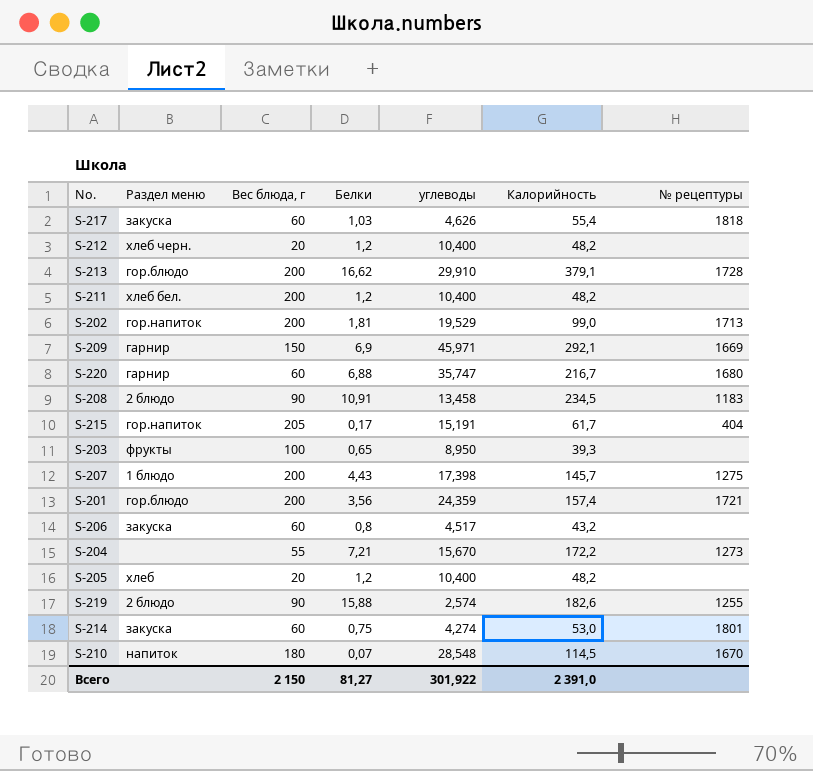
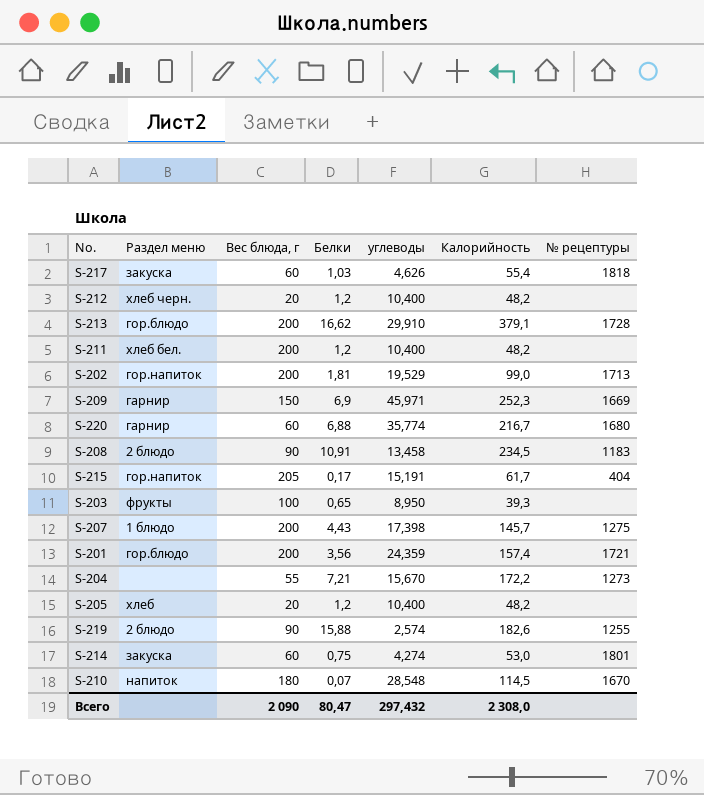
row S-206: закуска | 60 | 0,8 | 4,517 | 43,2 | none -> none
S-209 | Калорийность: 292,1 -> 252,3
S-220 | углеводы: 35,747 -> 35,774
Всего | Вес блюда, г: 2 150 -> 2 090
Всего | Белки: 81,27 -> 80,47
Всего | углеводы: 301,922 -> 297,432
Всего | Калорийность: 2 391,0 -> 2 308,0

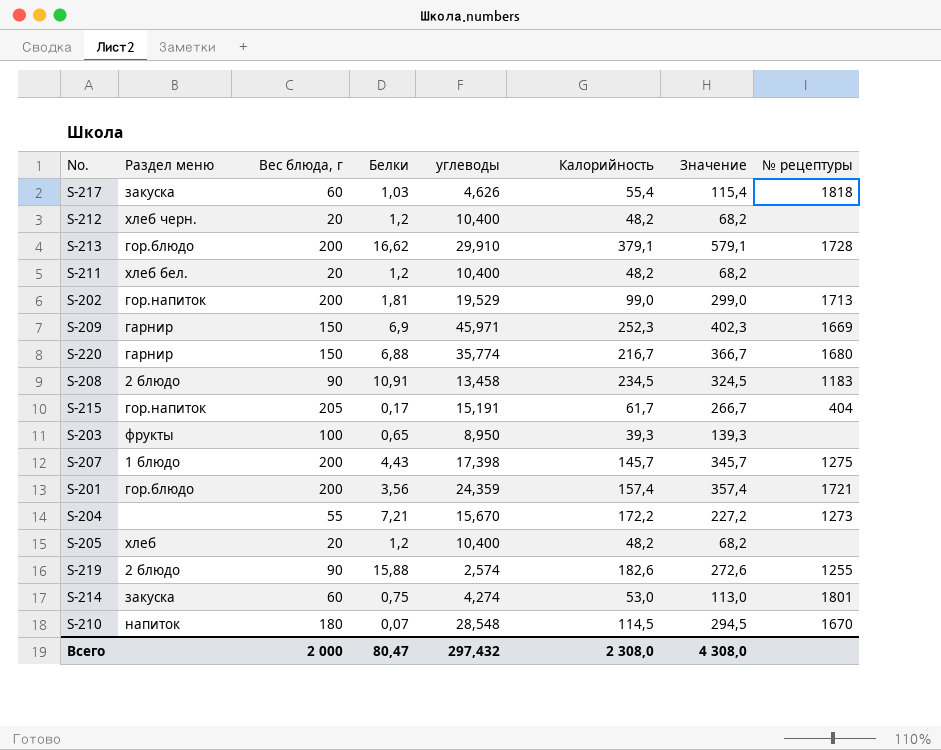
column Значение | formula: none -> [Вес блюда, г] + [Калорийность]
S-211 | Вес блюда, г: 200 -> 20
S-220 | Вес блюда, г: 60 -> 150
Всего | Вес блюда, г: 2 090 -> 2 000

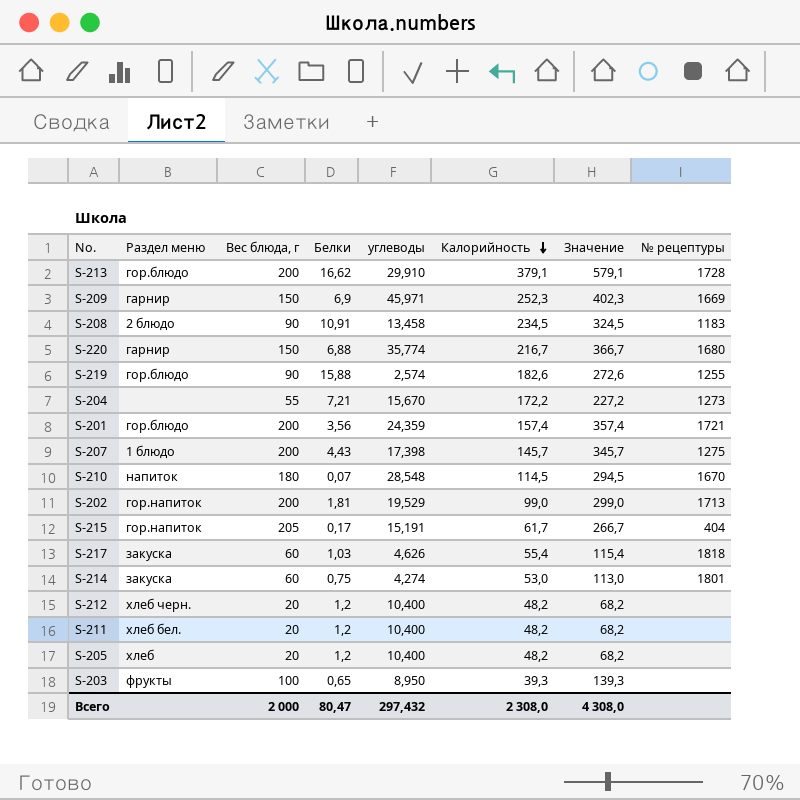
row order: none -> Калорийность descending
S-219 | Раздел меню: 2 блюдо -> гор.блюдо

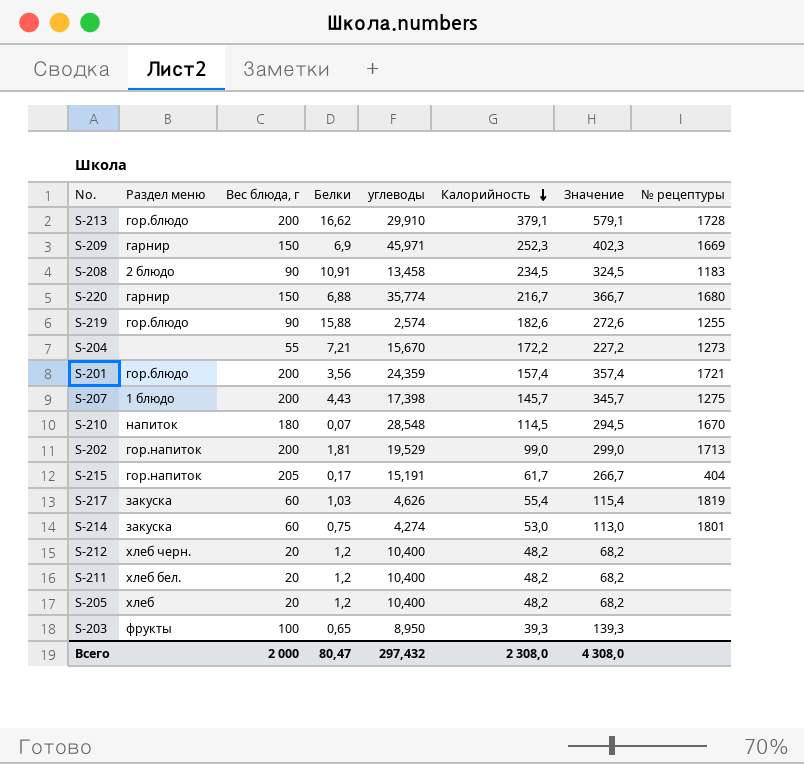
S-217 | № рецептуры: 1818 -> 1819

